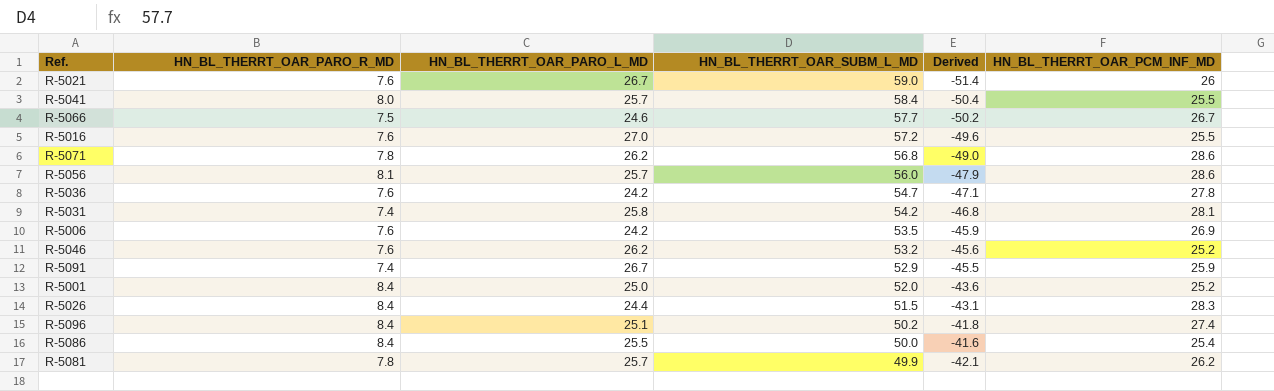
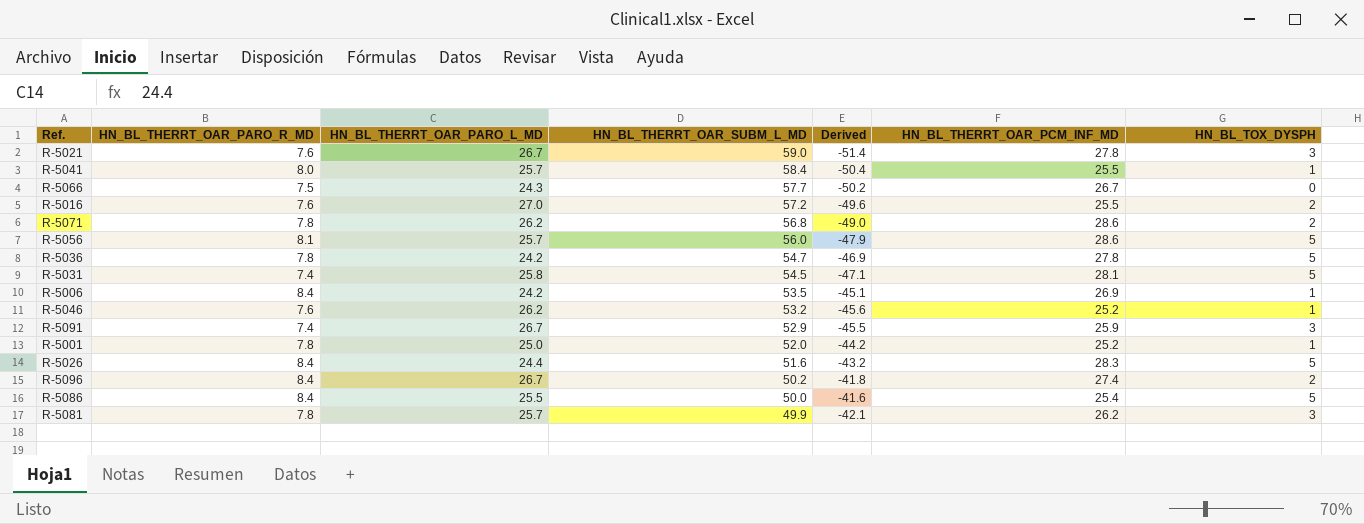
column HN_BL_TOX_DYSPH | position: none -> 7
R-5021 | HN_BL_THERRT_OAR_PCM_INF_MD: 26 -> 27.8
R-5066 | HN_BL_THERRT_OAR_PARO_L_MD: 24.6 -> 24.3
R-5036 | HN_BL_THERRT_OAR_PARO_R_MD: 7.6 -> 7.8
R-5036 | Derived: -47.1 -> -46.9
R-5031 | HN_BL_THERRT_OAR_SUBM_L_MD: 54.2 -> 54.5
R-5031 | Derived: -46.8 -> -47.1
R-5006 | HN_BL_THERRT_OAR_PARO_R_MD: 7.6 -> 8.4
R-5006 | Derived: -45.9 -> -45.1
R-5001 | HN_BL_THERRT_OAR_PARO_R_MD: 8.4 -> 7.8
R-5001 | Derived: -43.6 -> -44.2
R-5026 | HN_BL_THERRT_OAR_SUBM_L_MD: 51.5 -> 51.6
R-5026 | Derived: -43.1 -> -43.2
R-5096 | HN_BL_THERRT_OAR_PARO_L_MD: 25.1 -> 26.7

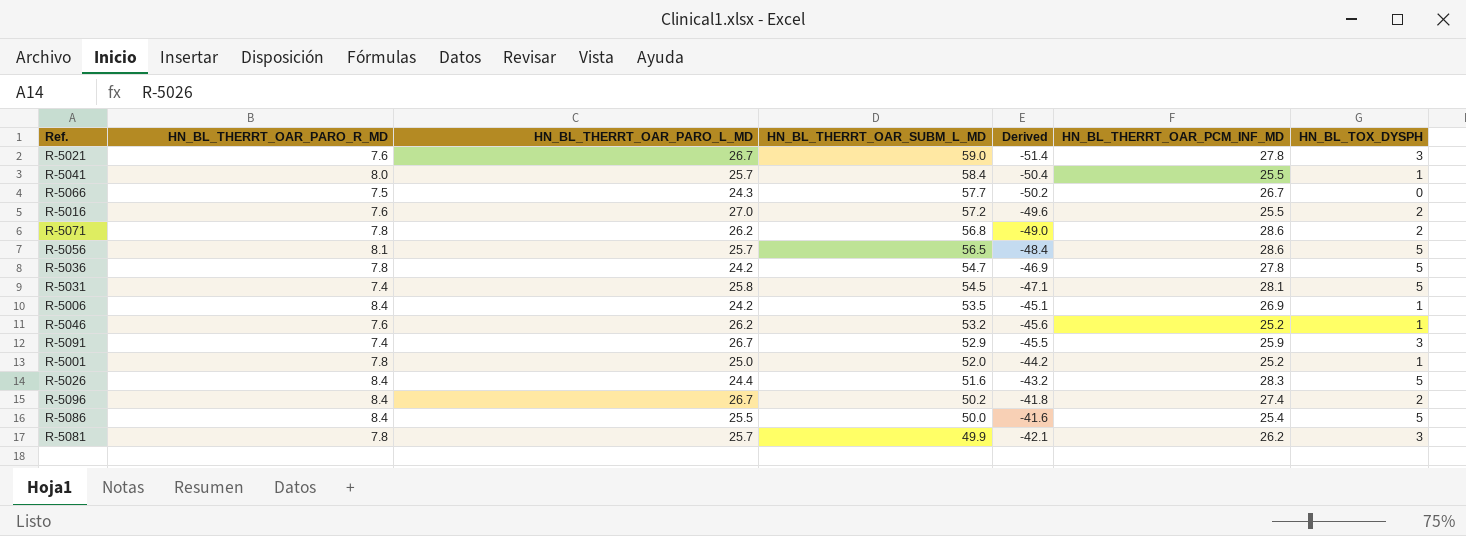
R-5056 | HN_BL_THERRT_OAR_SUBM_L_MD: 56.0 -> 56.5
R-5056 | Derived: -47.9 -> -48.4

